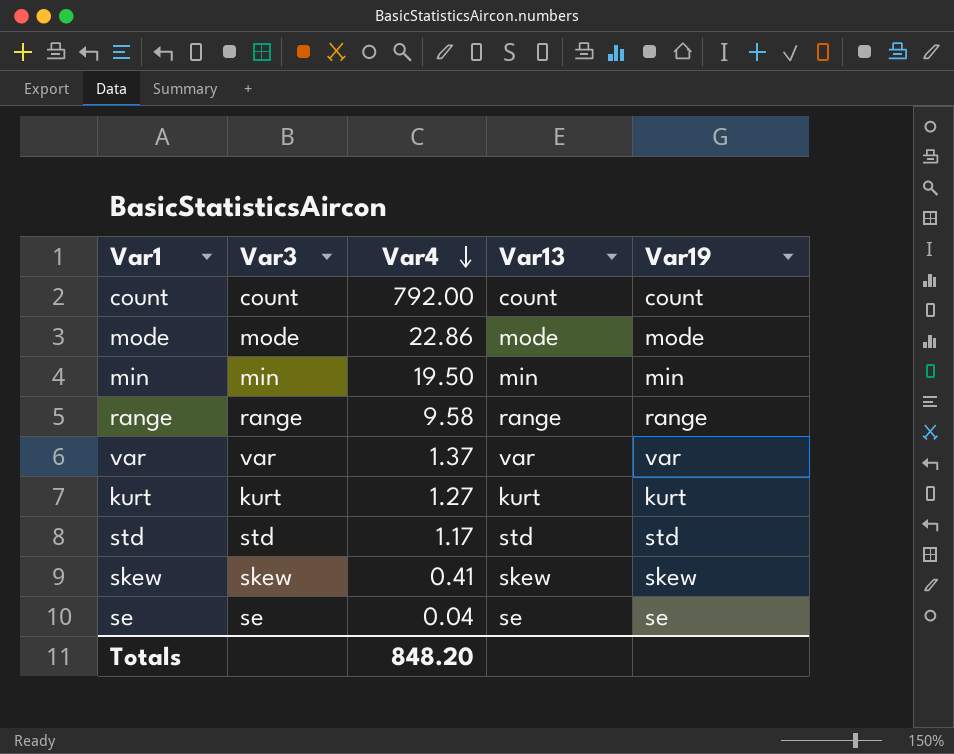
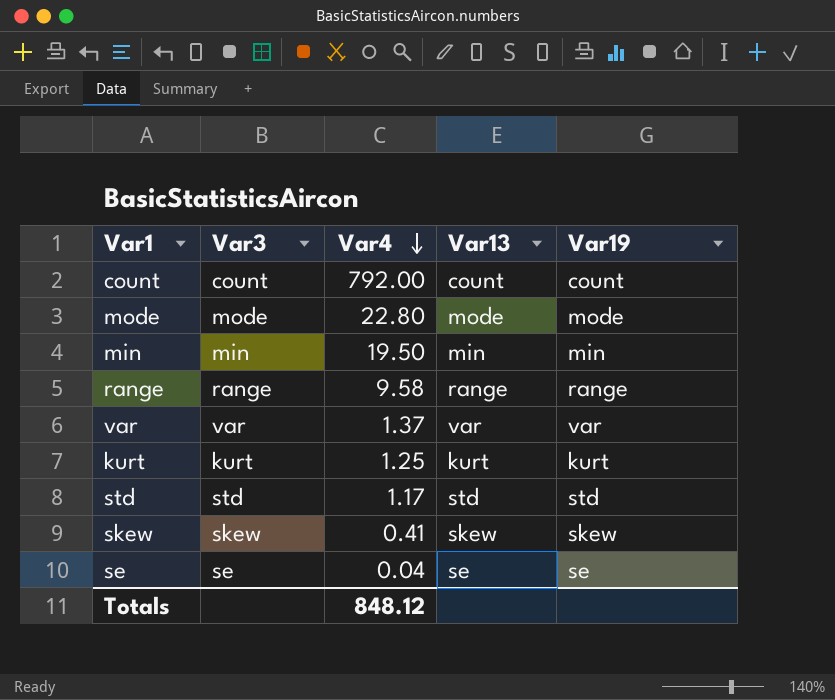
mode | Var4: 22.86 -> 22.80
kurt | Var4: 1.27 -> 1.25
Totals | Var4: 848.20 -> 848.12

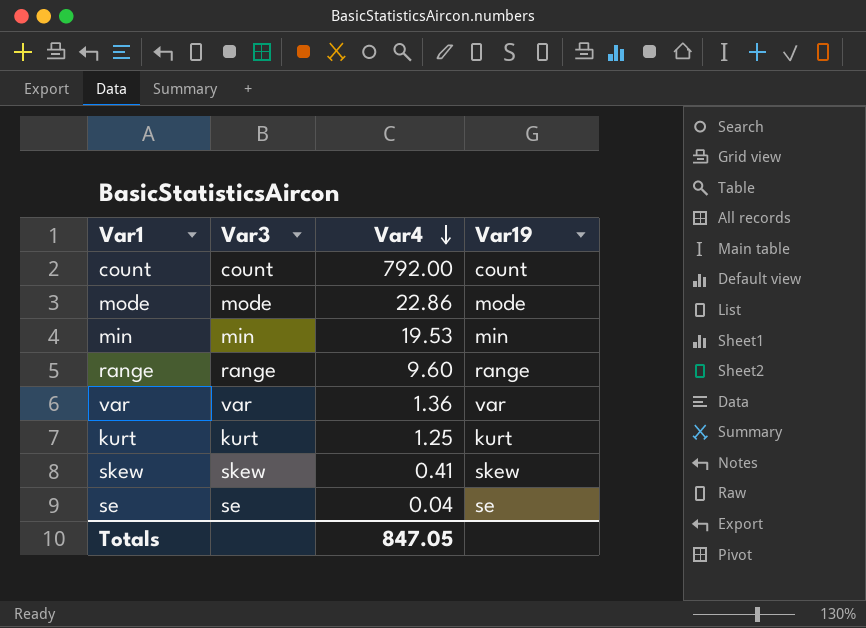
column Var13 | position: 4 -> none
row std: std | 1.17 | std | std -> none
mode | Var4: 22.80 -> 22.86
min | Var4: 19.50 -> 19.53
range | Var4: 9.58 -> 9.60
var | Var4: 1.37 -> 1.36
Totals | Var4: 848.12 -> 847.05

